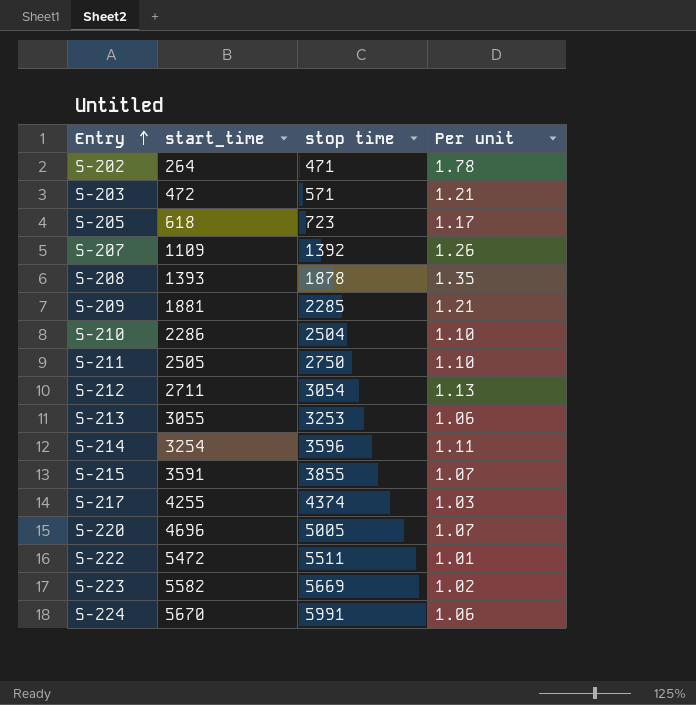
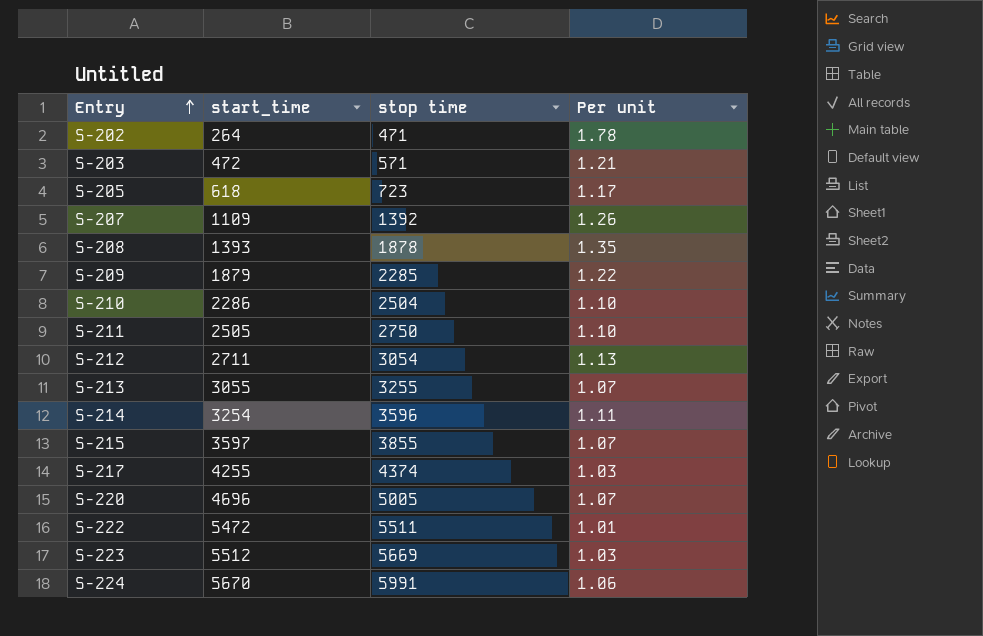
S-209 | start_time: 1881 -> 1879
S-209 | Per unit: 1.21 -> 1.22
S-213 | stop time: 3253 -> 3255
S-213 | Per unit: 1.06 -> 1.07
S-215 | start_time: 3591 -> 3597
S-223 | start_time: 5582 -> 5512
S-223 | Per unit: 1.02 -> 1.03

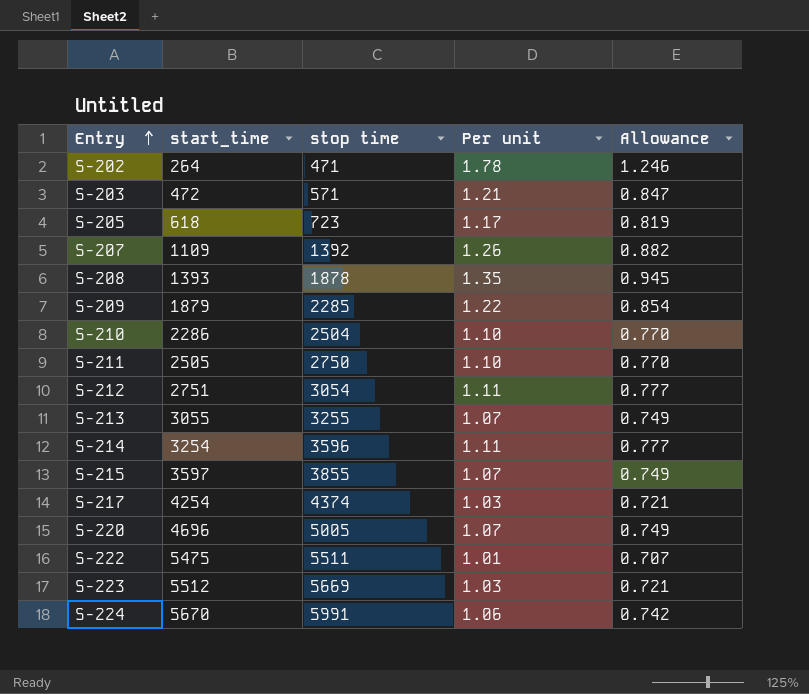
column Allowance | formula: none -> [Per unit] * 0.7
S-212 | start_time: 2711 -> 2751
S-212 | Per unit: 1.13 -> 1.11
S-217 | start_time: 4255 -> 4254
S-222 | start_time: 5472 -> 5475

